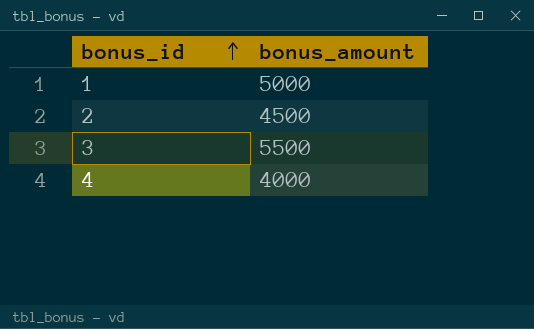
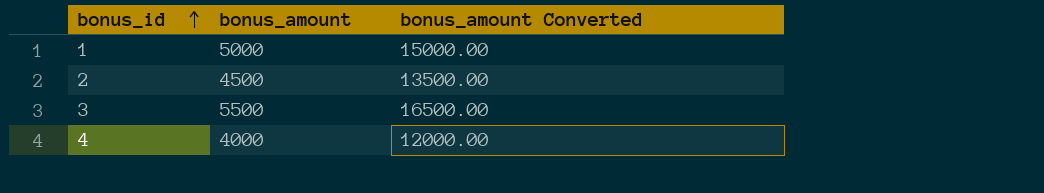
column bonus_amount Converted | formula: none -> [bonus_amount] * 3

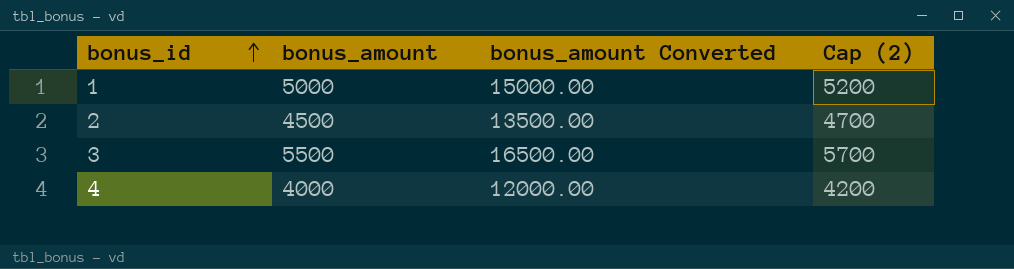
column Cap (2) | formula: none -> [bonus_amount] + 200

